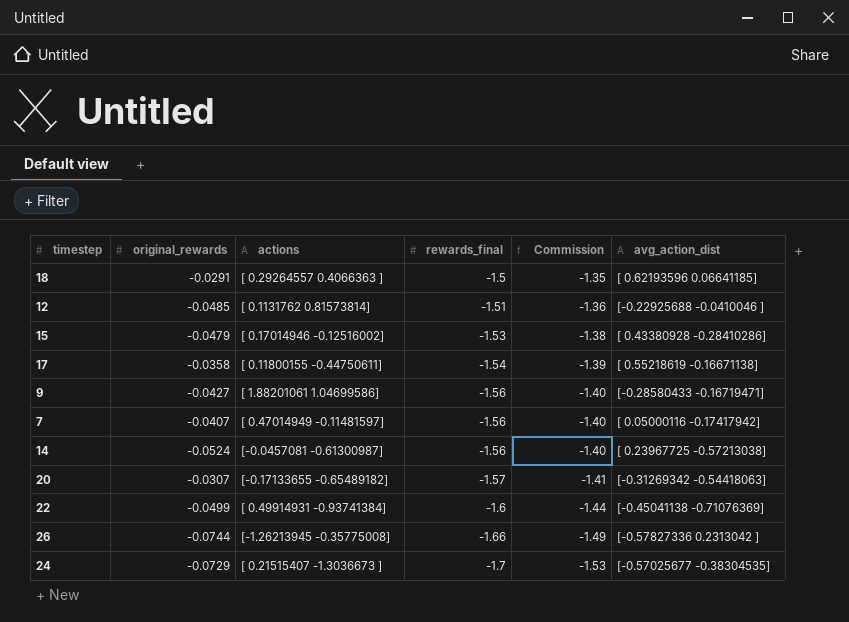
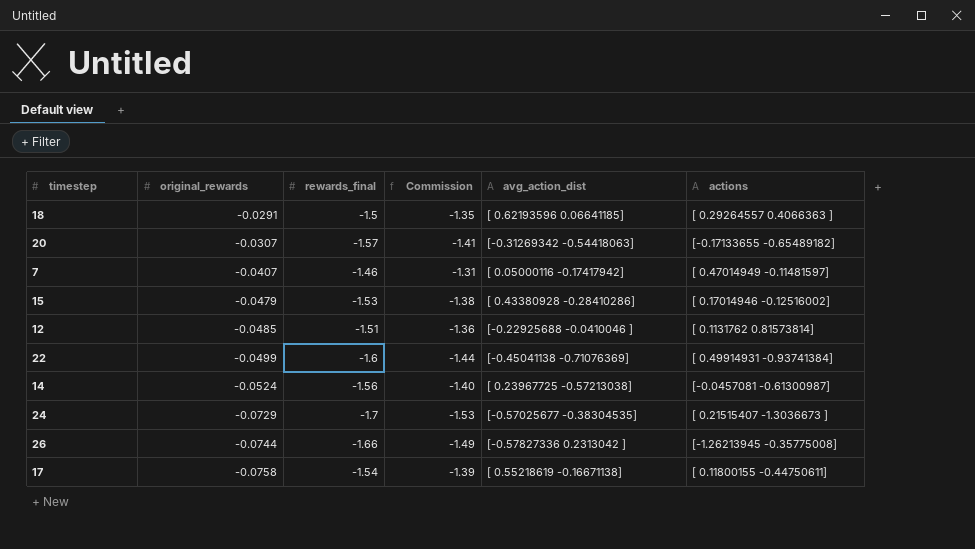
row order: rewards_final descending -> original_rewards descending
column actions | position: 3 -> 6
row 9: -0.0427 | [ 1.88201061 1.04699586] | -1.56 | -1.40 | [-0.28580433 -0.16719471] -> none
7 | rewards_final: -1.56 -> -1.46
7 | Commission: -1.40 -> -1.31
17 | original_rewards: -0.0358 -> -0.0758

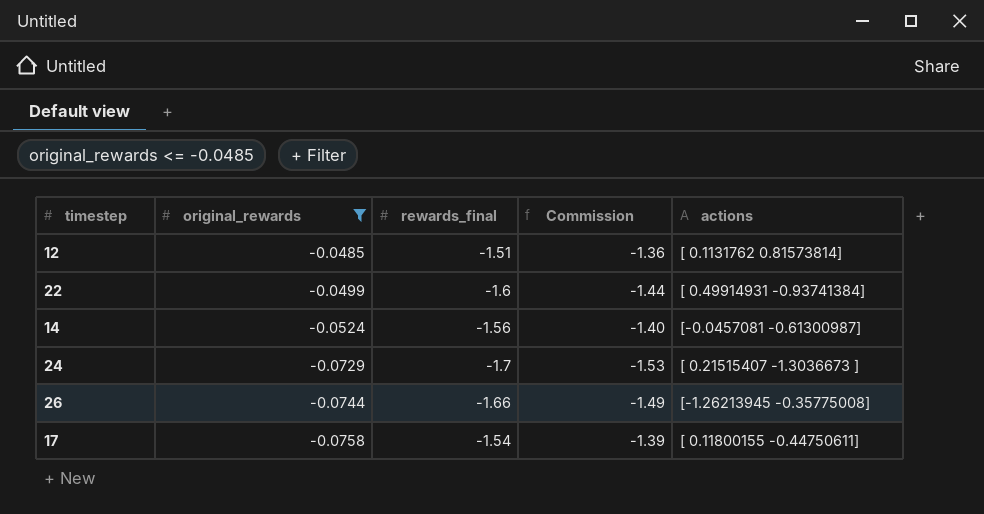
filter: none -> original_rewards <= -0.0485
column avg_action_dist | position: 5 -> none

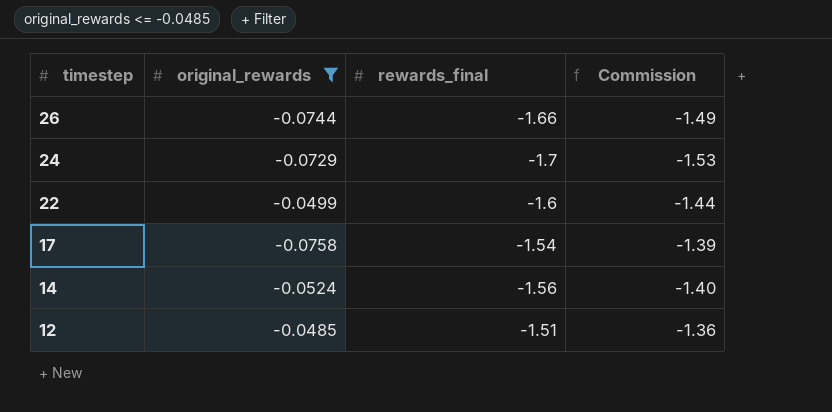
row order: original_rewards descending -> timestep descending
column actions | position: 5 -> none

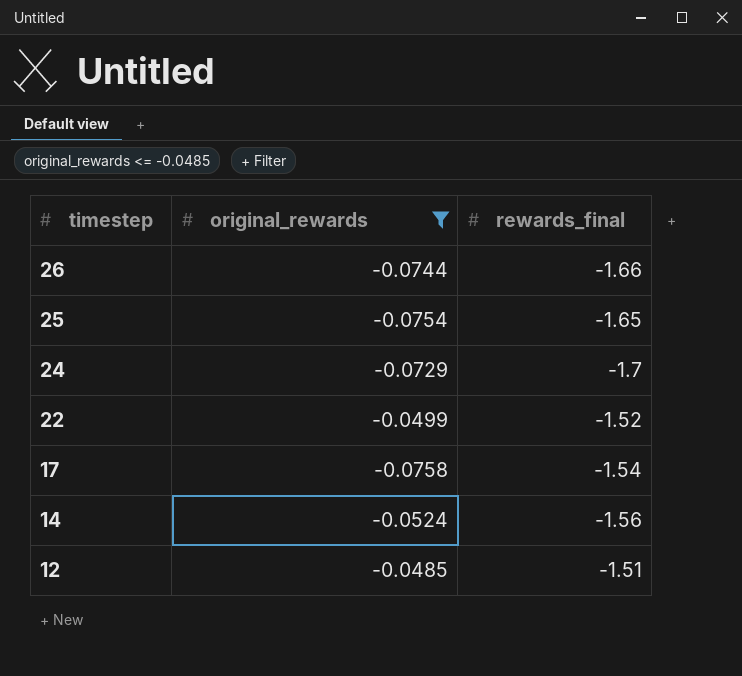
column Commission | formula: [rewards_final] * 0.9 -> none
row 25: none -> -0.0754 | -1.65
22 | rewards_final: -1.6 -> -1.52

